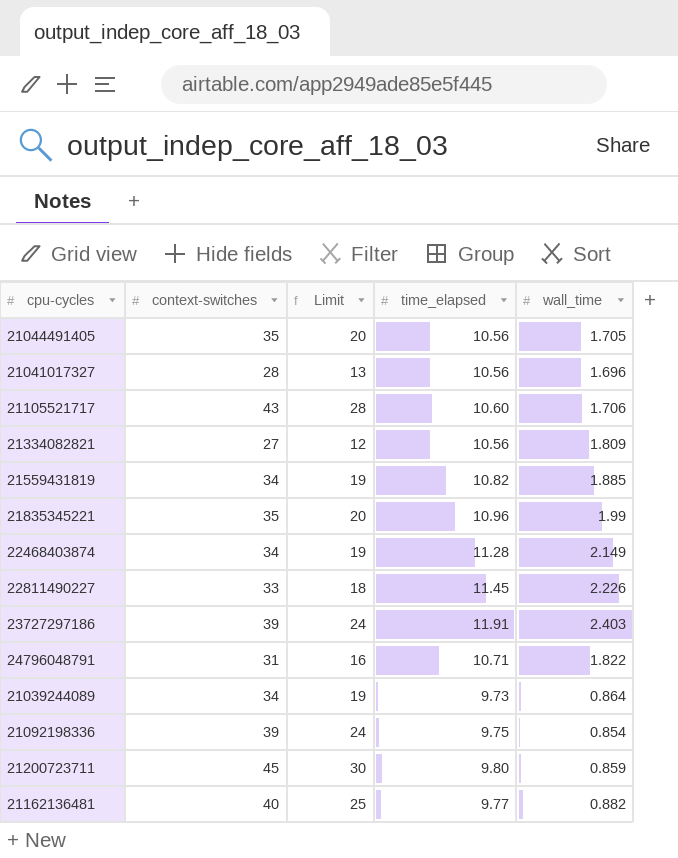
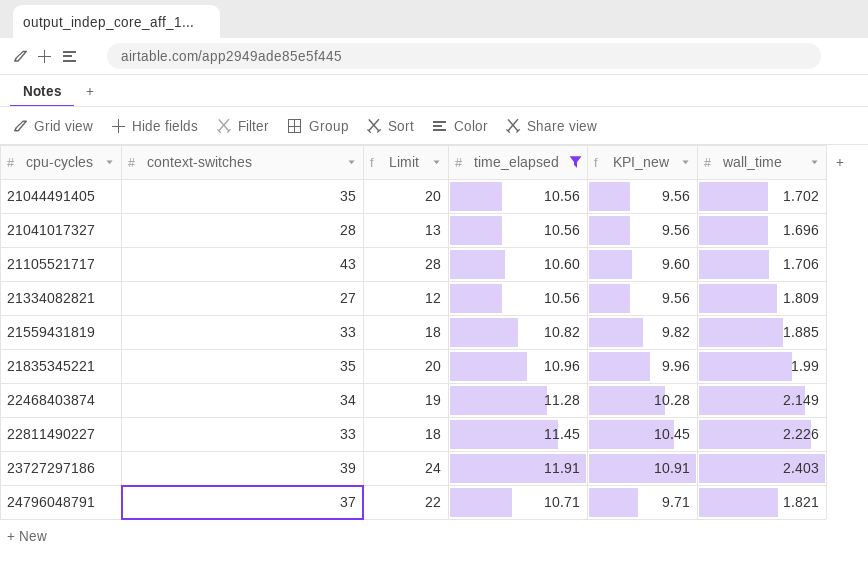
filter: none -> time_elapsed >= 10.56
column KPI_new | formula: none -> [time_elapsed] - 1
21044491405 | wall_time: 1.705 -> 1.702
21559431819 | context-switches: 34 -> 33
21559431819 | Limit: 19 -> 18
24796048791 | context-switches: 31 -> 37
24796048791 | Limit: 16 -> 22
24796048791 | wall_time: 1.822 -> 1.821

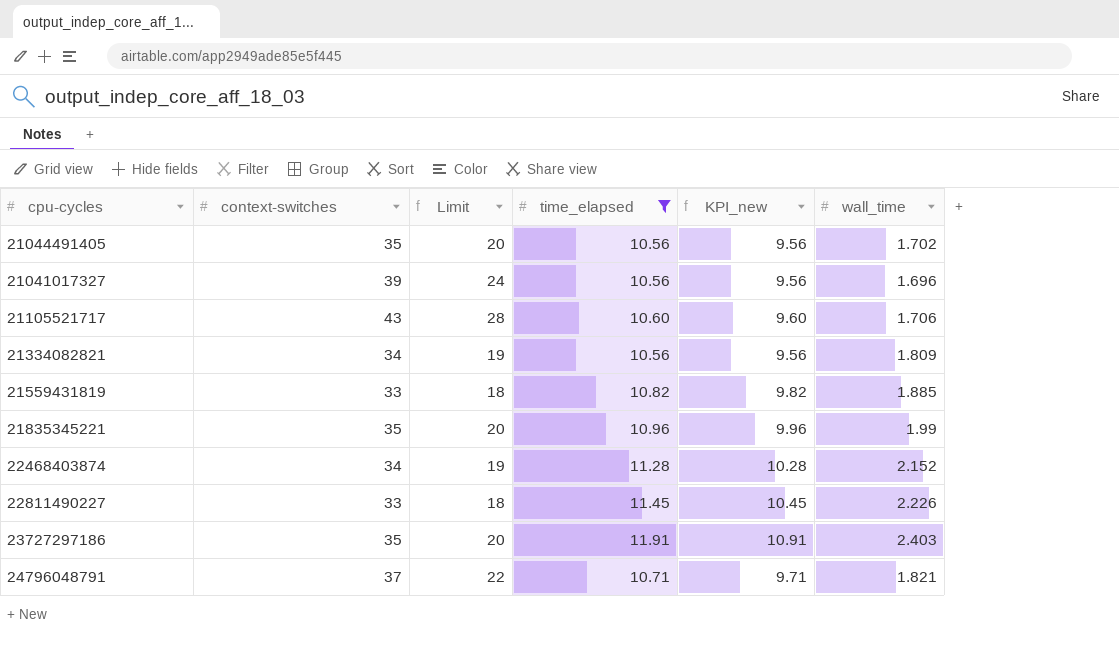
21041017327 | context-switches: 28 -> 39
21041017327 | Limit: 13 -> 24
21334082821 | context-switches: 27 -> 34
21334082821 | Limit: 12 -> 19
22468403874 | wall_time: 2.149 -> 2.152
23727297186 | context-switches: 39 -> 35
23727297186 | Limit: 24 -> 20

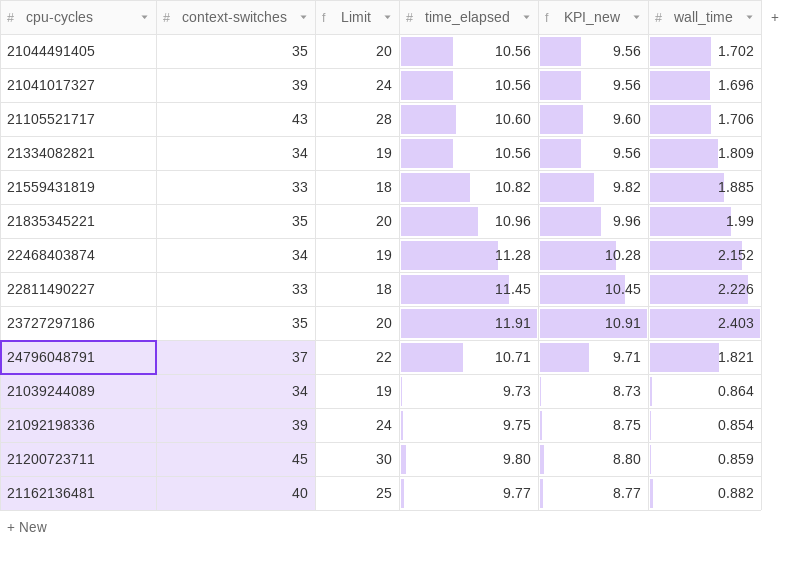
filter: time_elapsed >= 10.56 -> none

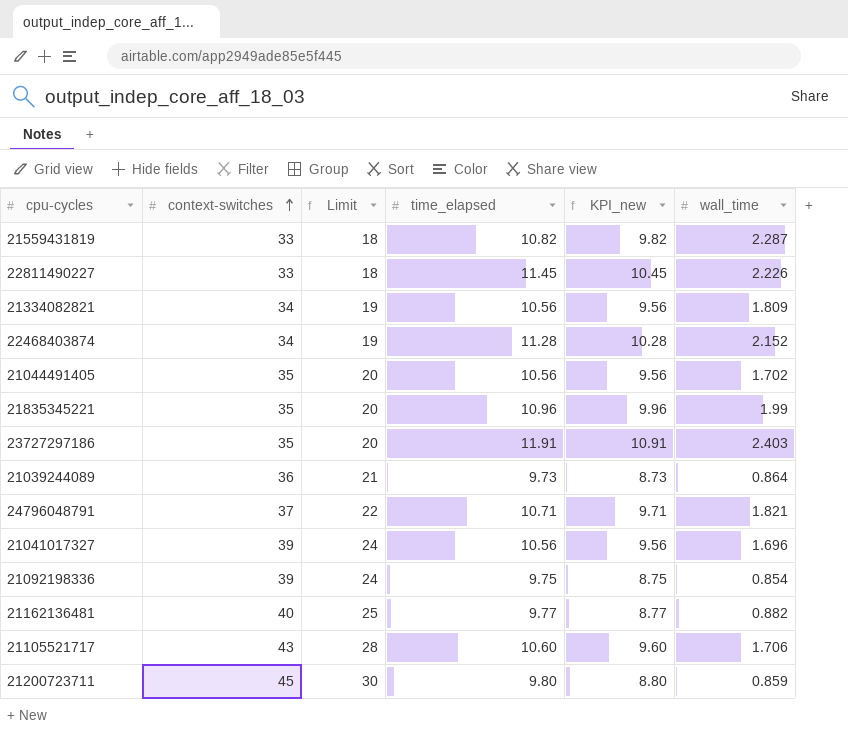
row order: none -> context-switches ascending
21559431819 | wall_time: 1.885 -> 2.287
21039244089 | context-switches: 34 -> 36
21039244089 | Limit: 19 -> 21

